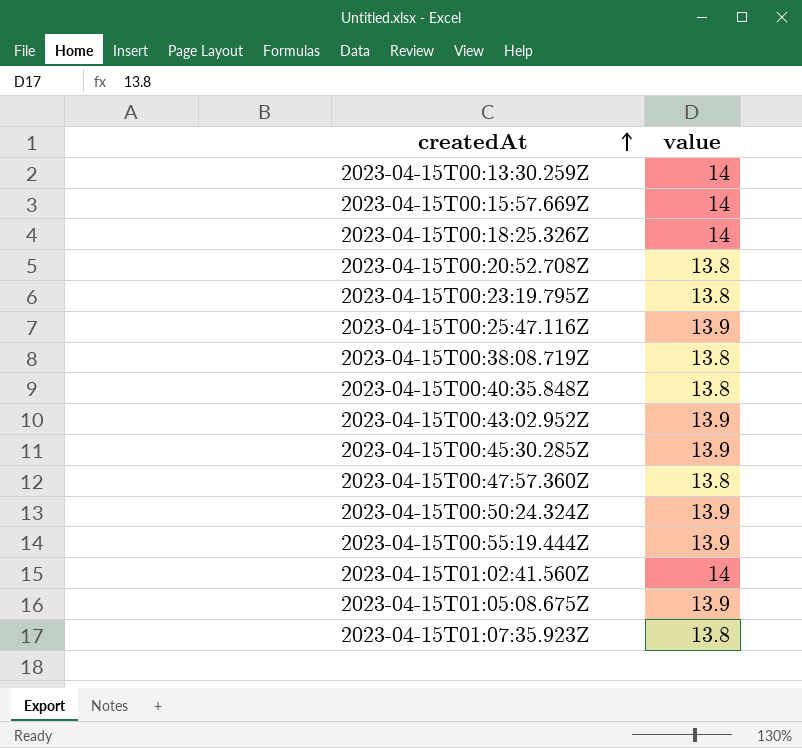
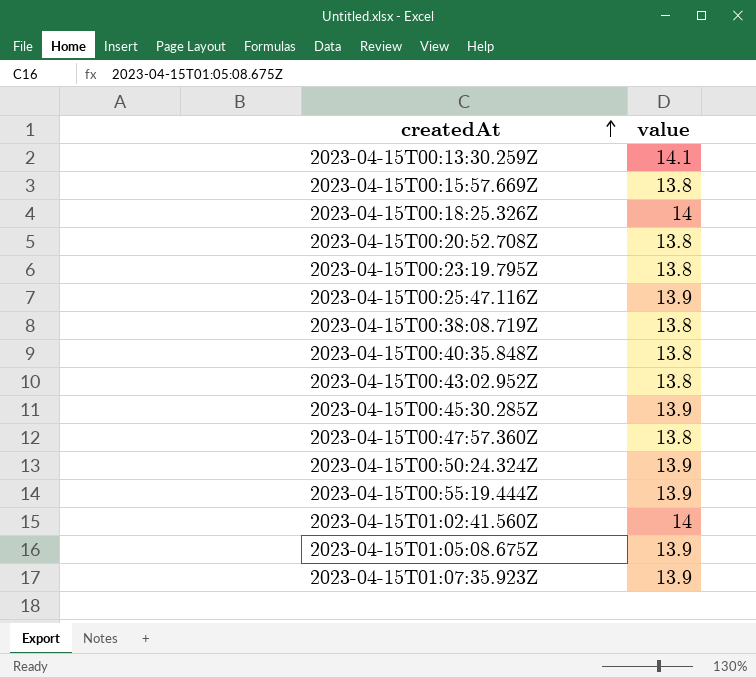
2023-04-15T00:13:30.259Z | value: 14 -> 14.1
2023-04-15T00:15:57.669Z | value: 14 -> 13.8
2023-04-15T00:43:02.952Z | value: 13.9 -> 13.8
2023-04-15T01:07:35.923Z | value: 13.8 -> 13.9

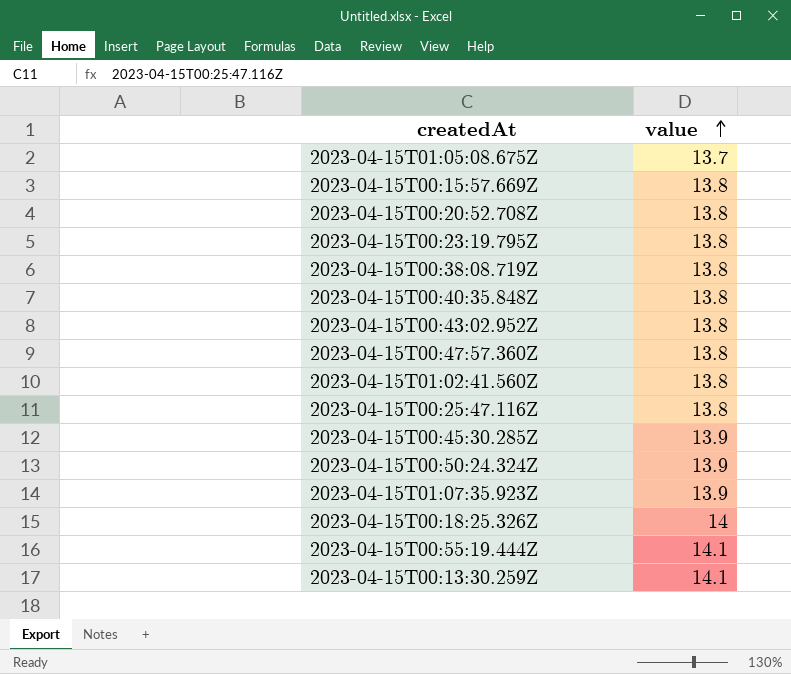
row order: createdAt ascending -> value ascending
2023-04-15T01:05:08.675Z | value: 13.9 -> 13.7
2023-04-15T01:02:41.560Z | value: 14 -> 13.8
2023-04-15T00:25:47.116Z | value: 13.9 -> 13.8
2023-04-15T00:55:19.444Z | value: 13.9 -> 14.1

